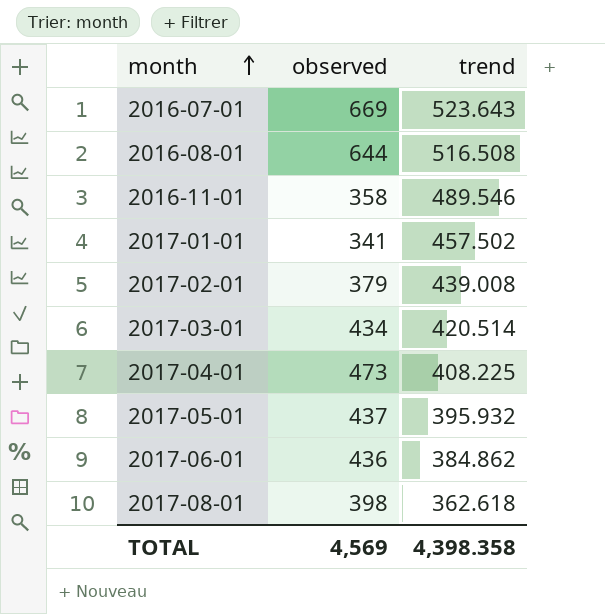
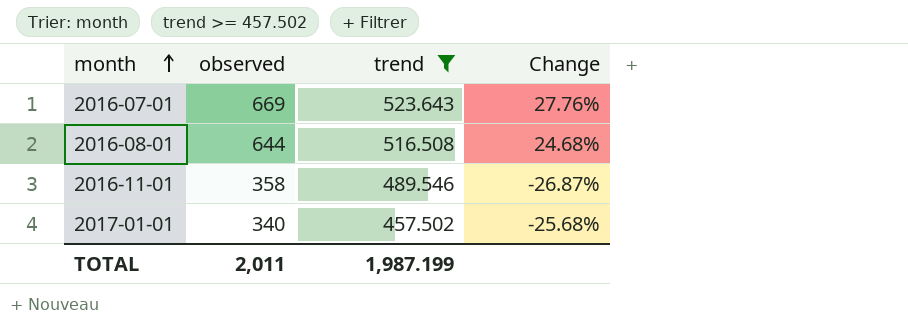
filter: none -> trend >= 457.502
column Change | formula: none -> ([observed] - [trend]) / [trend]
2017-01-01 | observed: 341 -> 340
TOTAL | observed: 4,569 -> 2,011
TOTAL | trend: 4,398.358 -> 1,987.199

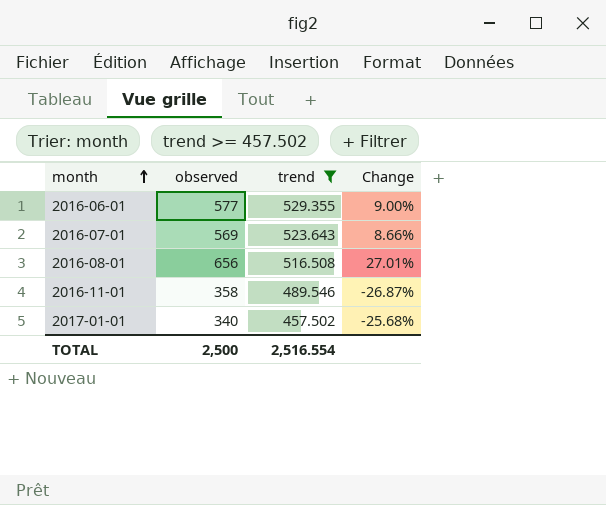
row 2016-06-01: none -> 577 | 529.355 | 9.00%
2016-07-01 | observed: 669 -> 569
2016-07-01 | Change: 27.76% -> 8.66%
2016-08-01 | observed: 644 -> 656
2016-08-01 | Change: 24.68% -> 27.01%
TOTAL | observed: 2,011 -> 2,500
TOTAL | trend: 1,987.199 -> 2,516.554

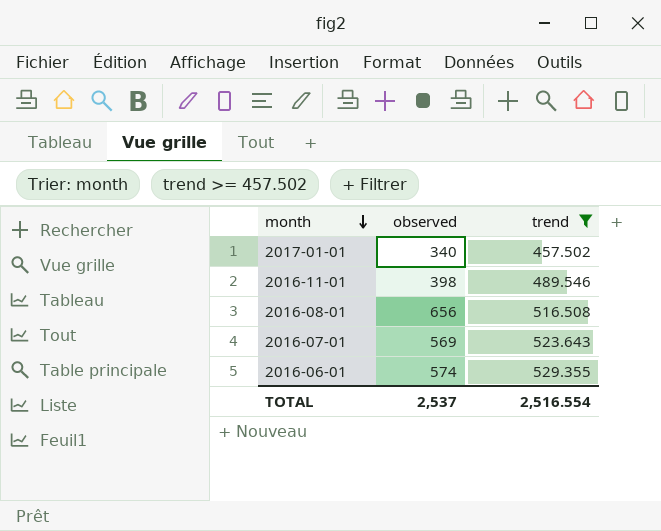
row order: month ascending -> month descending
column Change | formula: ([observed] - [trend]) / [trend] -> none
2016-11-01 | observed: 358 -> 398
2016-06-01 | observed: 577 -> 574
TOTAL | observed: 2,500 -> 2,537

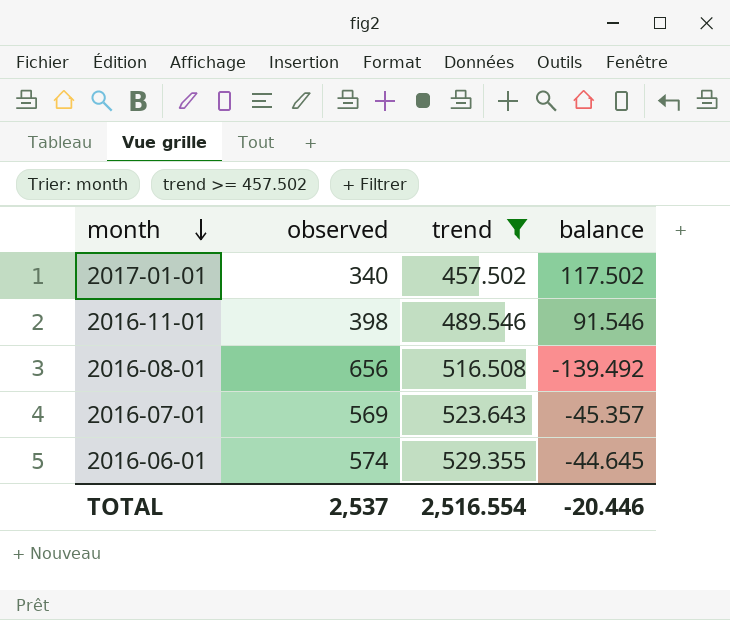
column balance | formula: none -> [trend] - [observed]

